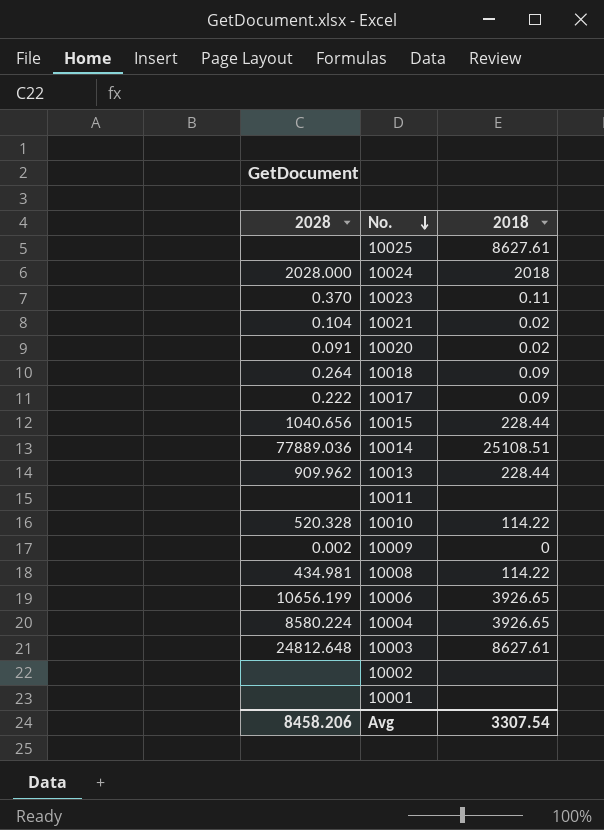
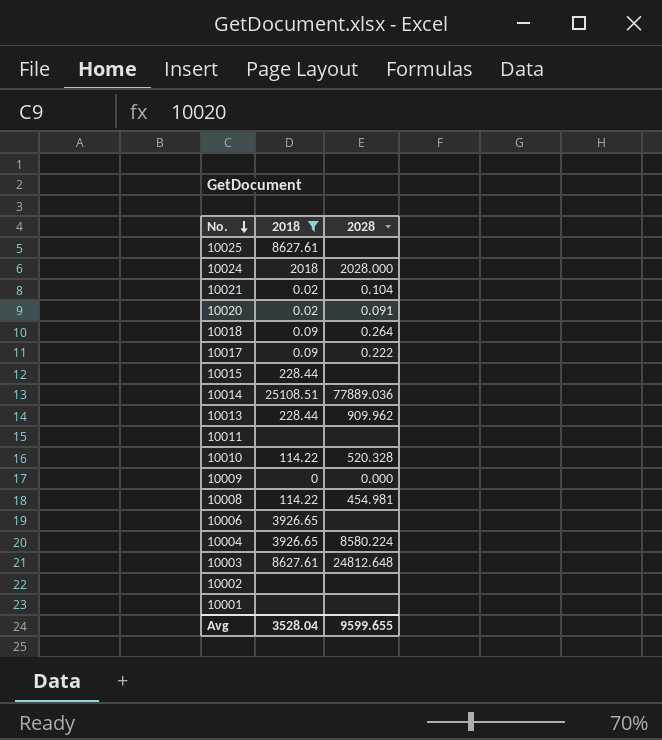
filter: none -> 2018 != 0.11
column 2028 | position: 1 -> 3
10015 | 2028: 1040.656 -> none
10009 | 2028: 0.002 -> 0.000
10008 | 2028: 434.981 -> 454.981
10006 | 2028: 10656.199 -> none
Avg | 2018: 3307.54 -> 3528.04
Avg | 2028: 8458.206 -> 9599.655

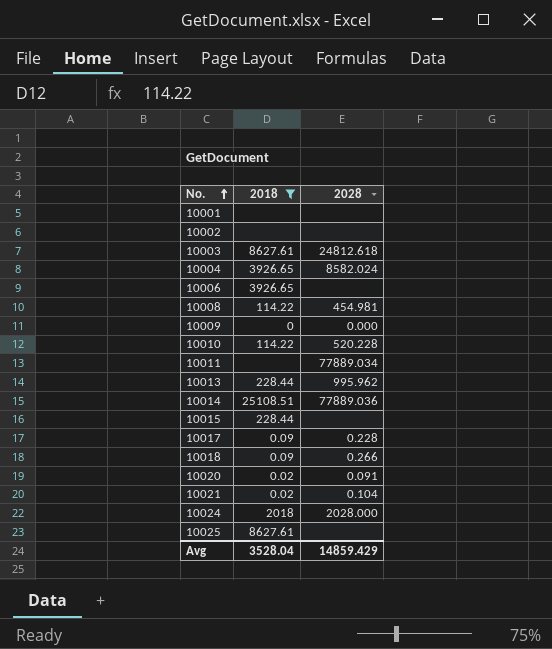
row order: No. descending -> No. ascending
10003 | 2028: 24812.648 -> 24812.618
10004 | 2028: 8580.224 -> 8582.024
10010 | 2028: 520.328 -> 520.228
10011 | 2028: none -> 77889.034
10013 | 2028: 909.962 -> 995.962
10017 | 2028: 0.222 -> 0.228
10018 | 2028: 0.264 -> 0.266
Avg | 2028: 9599.655 -> 14859.429

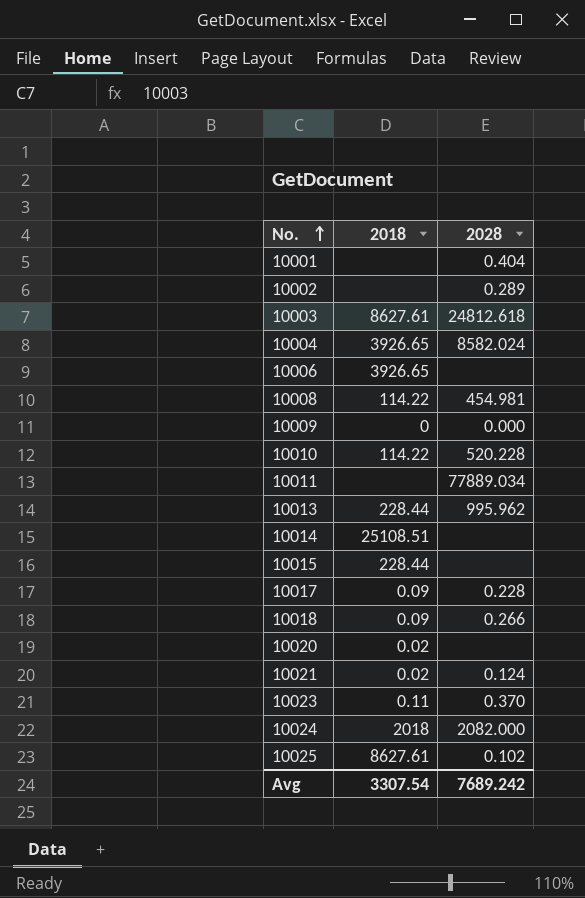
filter: 2018 != 0.11 -> none
10001 | 2028: none -> 0.404
10002 | 2028: none -> 0.289
10014 | 2028: 77889.036 -> none
10020 | 2028: 0.091 -> none
10021 | 2028: 0.104 -> 0.124
10024 | 2028: 2028.000 -> 2082.000
10025 | 2028: none -> 0.102
Avg | 2018: 3528.04 -> 3307.54
Avg | 2028: 14859.429 -> 7689.242

